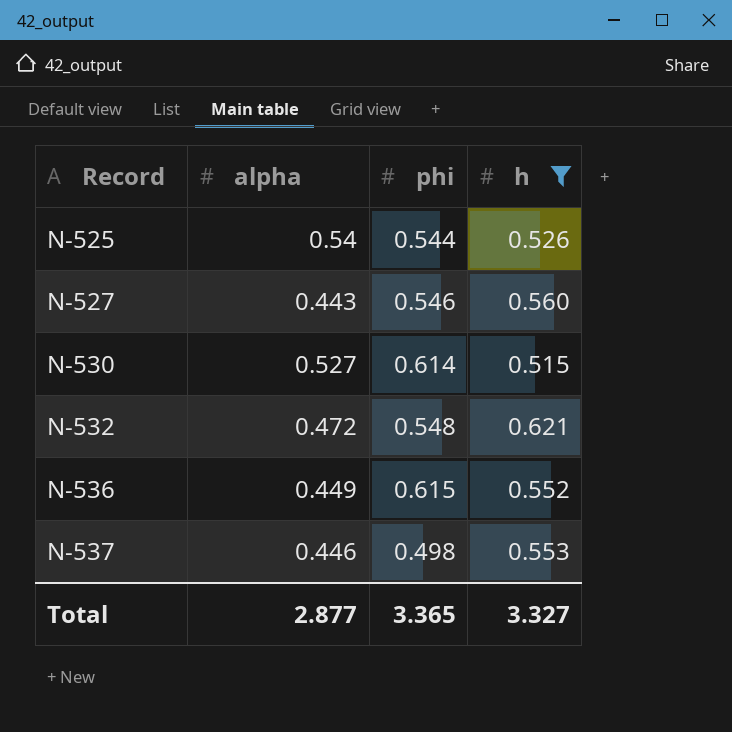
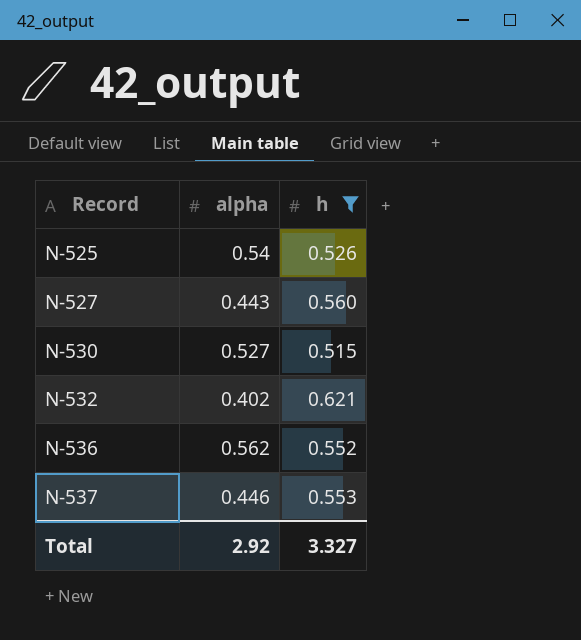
column phi | position: 3 -> none
N-532 | alpha: 0.472 -> 0.402
N-536 | alpha: 0.449 -> 0.562
Total | alpha: 2.877 -> 2.92

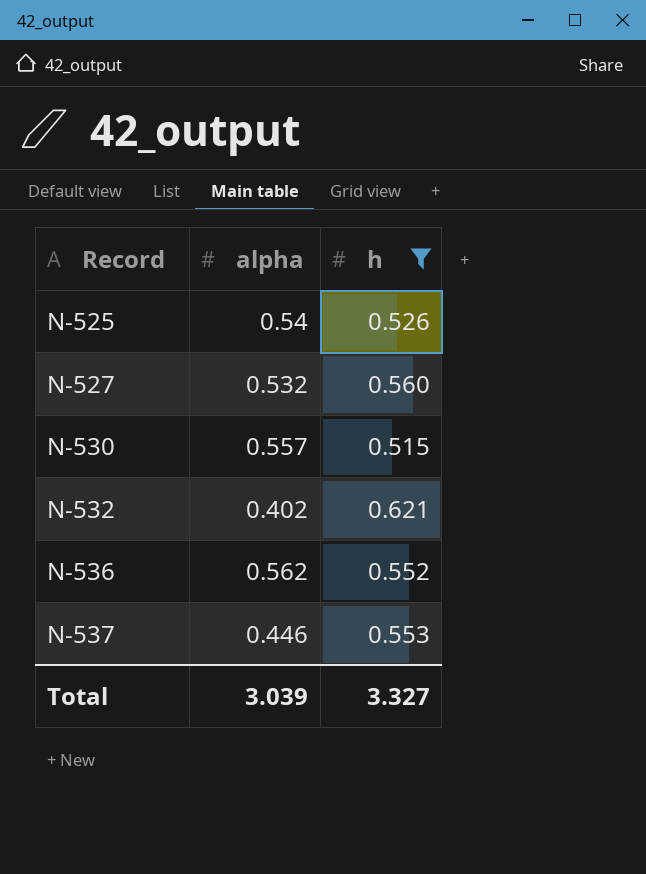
N-527 | alpha: 0.443 -> 0.532
N-530 | alpha: 0.527 -> 0.557
Total | alpha: 2.92 -> 3.039

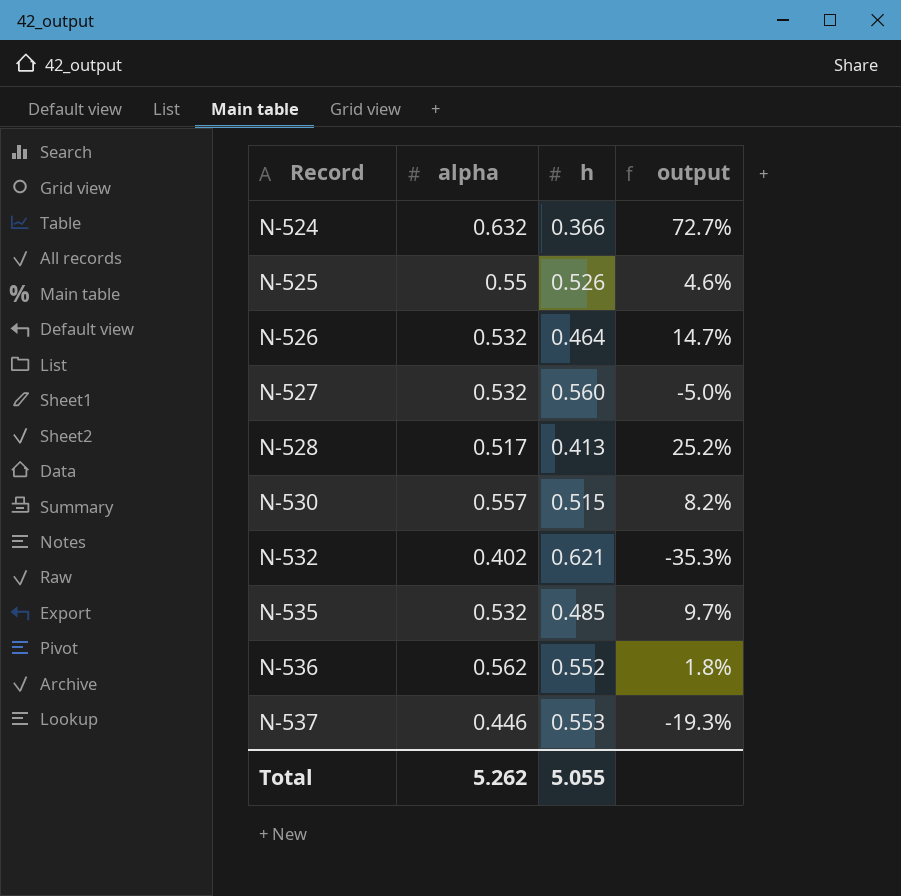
filter: h >= 0.515 -> none
column output | formula: none -> ([alpha] - [h]) / [h]
N-525 | alpha: 0.54 -> 0.55
Total | alpha: 3.039 -> 5.262
Total | h: 3.327 -> 5.055

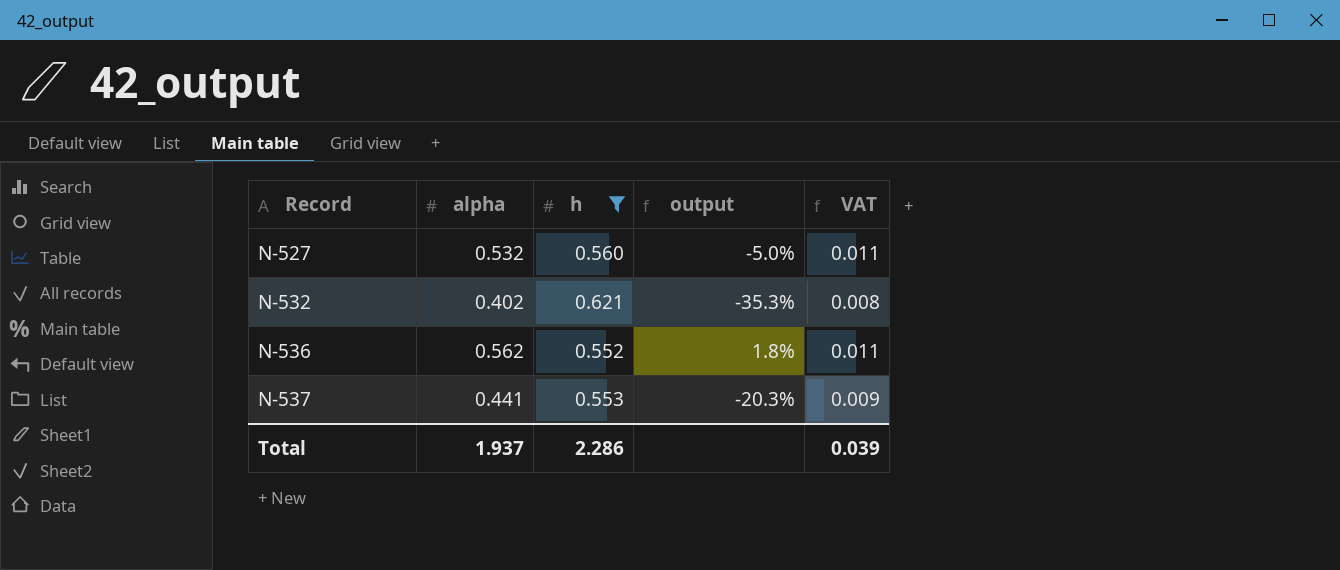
filter: none -> h >= 0.552
column VAT | formula: none -> [alpha] * 0.02
N-537 | alpha: 0.446 -> 0.441
N-537 | output: -19.3% -> -20.3%
Total | alpha: 5.262 -> 1.937
Total | h: 5.055 -> 2.286

